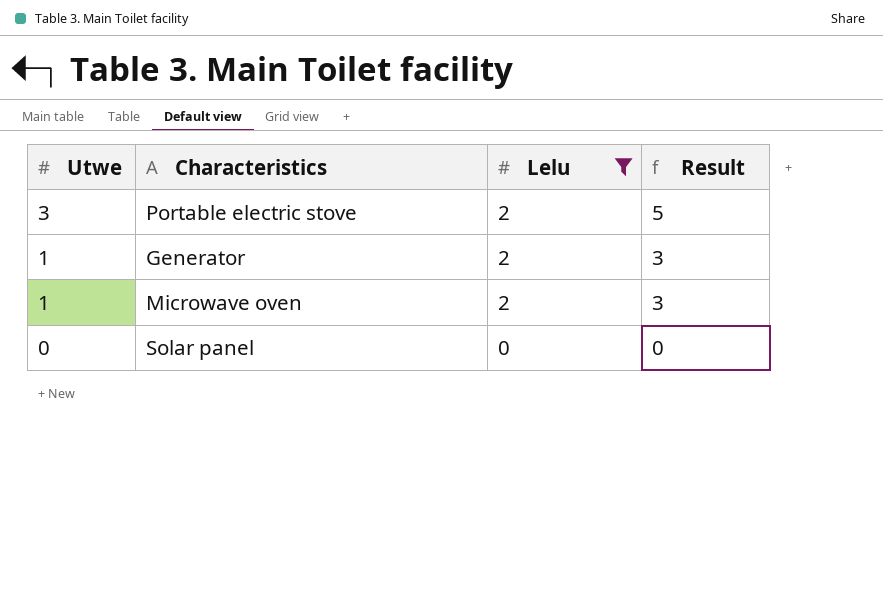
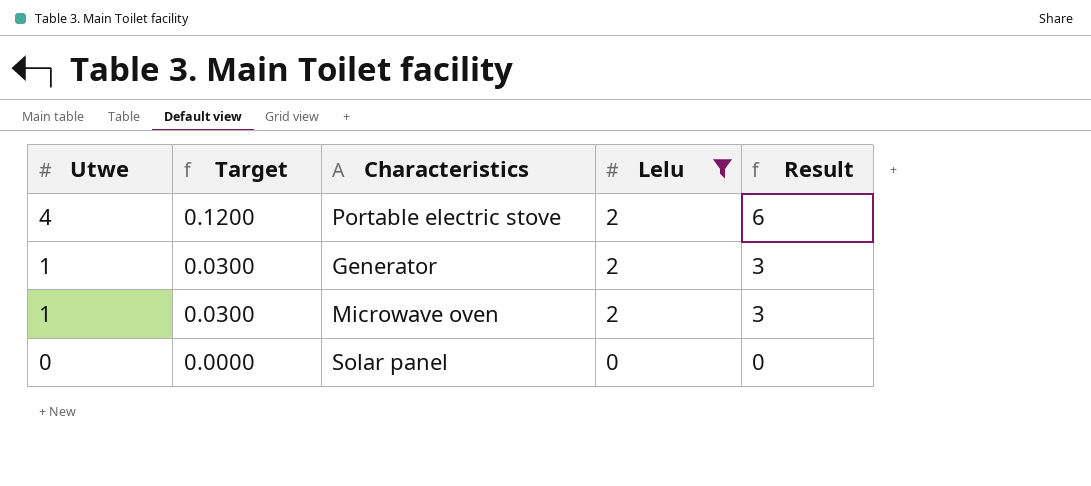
column Target | formula: none -> [Utwe] * 0.03
Portable electric stove | Utwe: 3 -> 4
Portable electric stove | Result: 5 -> 6

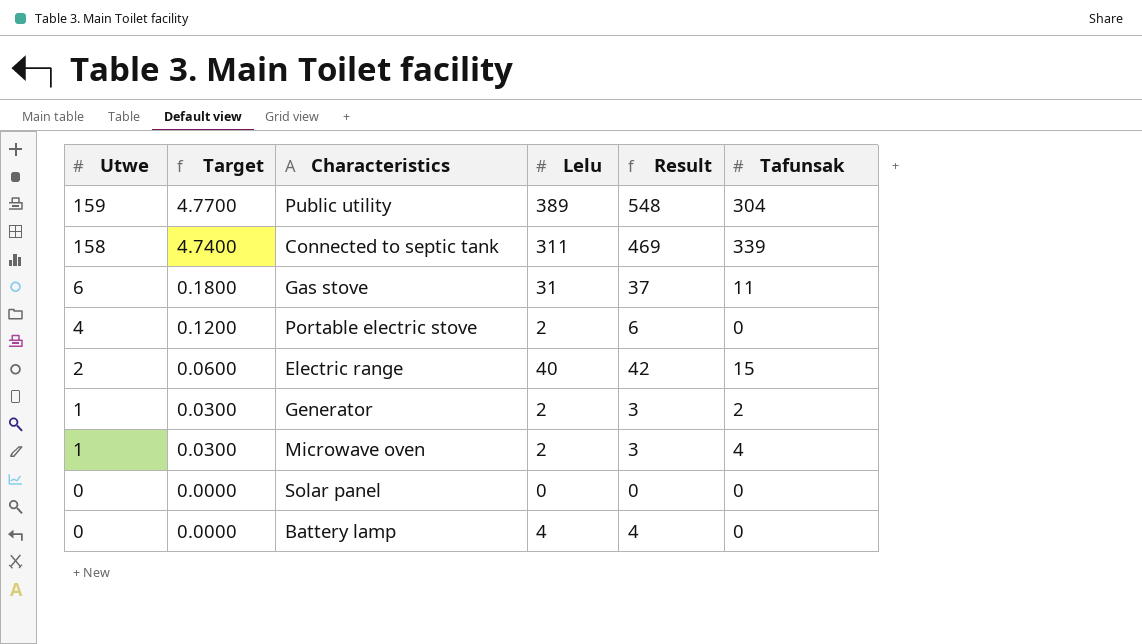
filter: Lelu <= 2 -> none
column Tafunsak | position: none -> 6

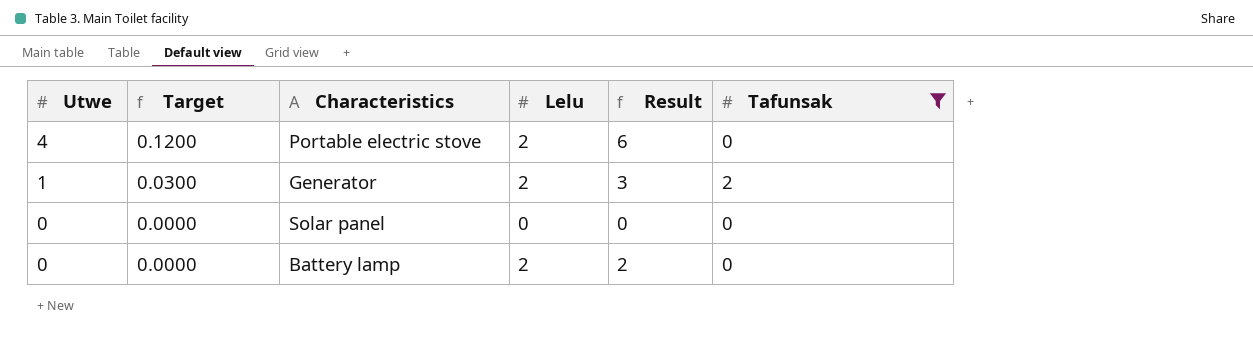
filter: none -> Tafunsak <= 2
Battery lamp | Lelu: 4 -> 2
Battery lamp | Result: 4 -> 2

